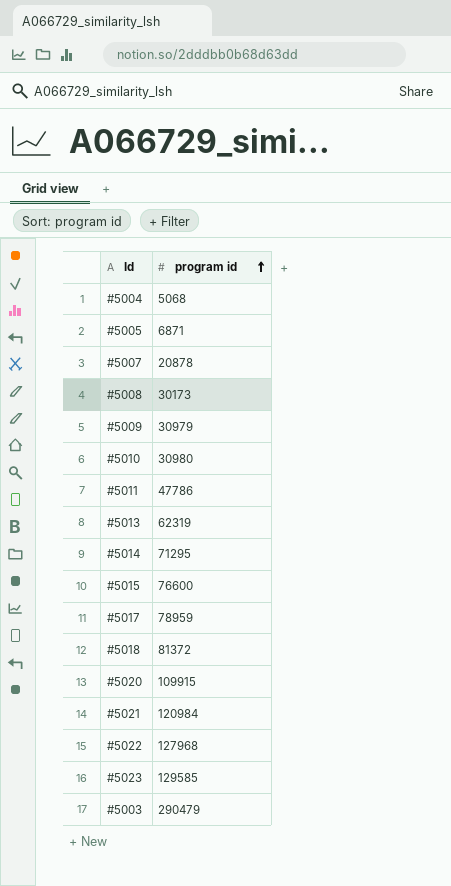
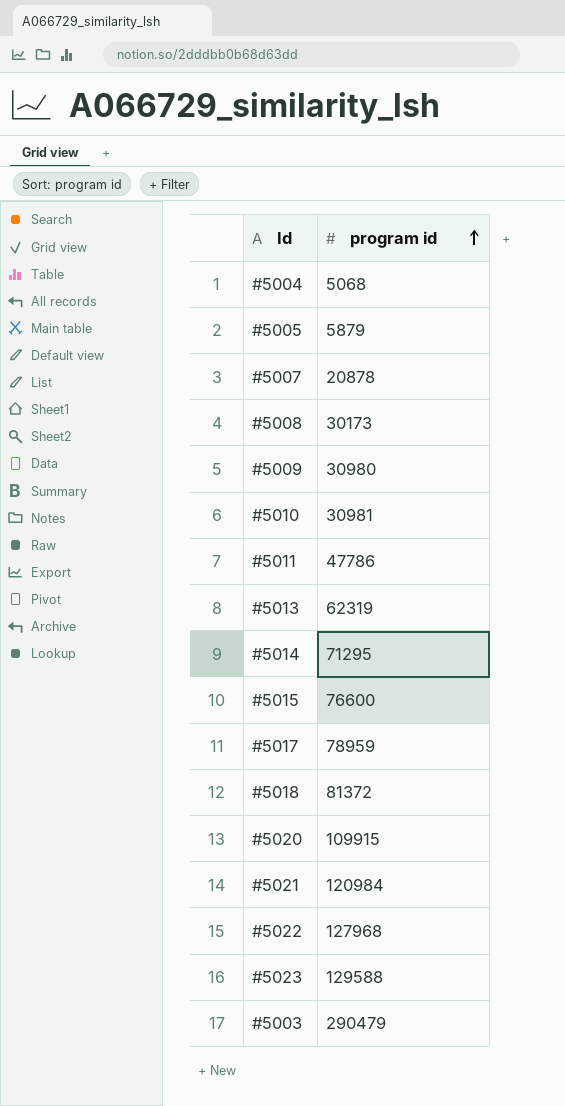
#5005 | program id: 6871 -> 5879
#5009 | program id: 30979 -> 30980
#5010 | program id: 30980 -> 30981
#5023 | program id: 129585 -> 129588

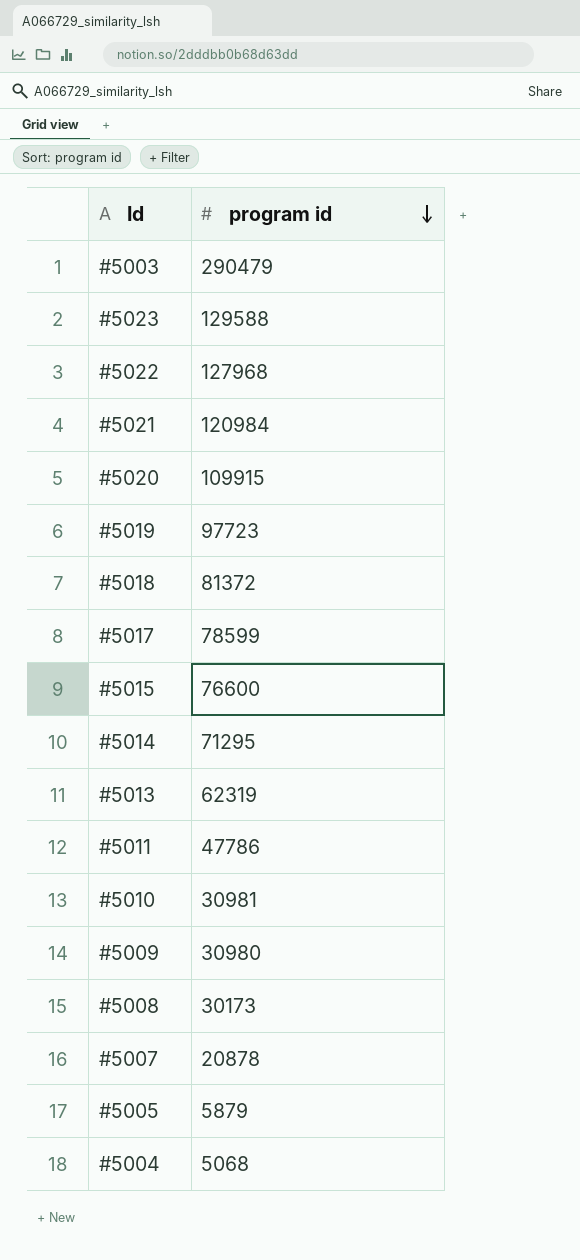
row order: program id ascending -> program id descending
row #5019: none -> 97723
#5017 | program id: 78959 -> 78599

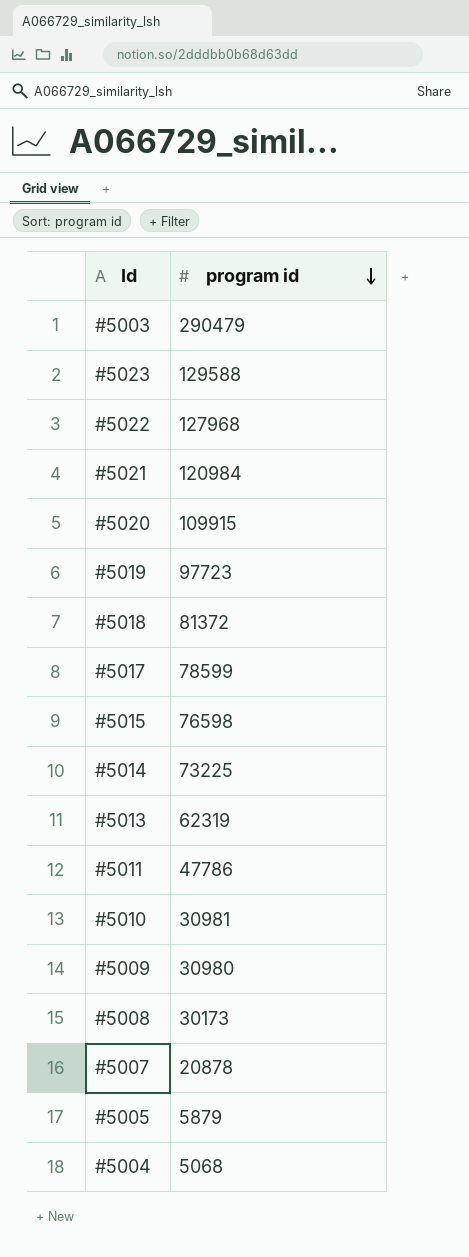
#5015 | program id: 76600 -> 76598
#5014 | program id: 71295 -> 73225

